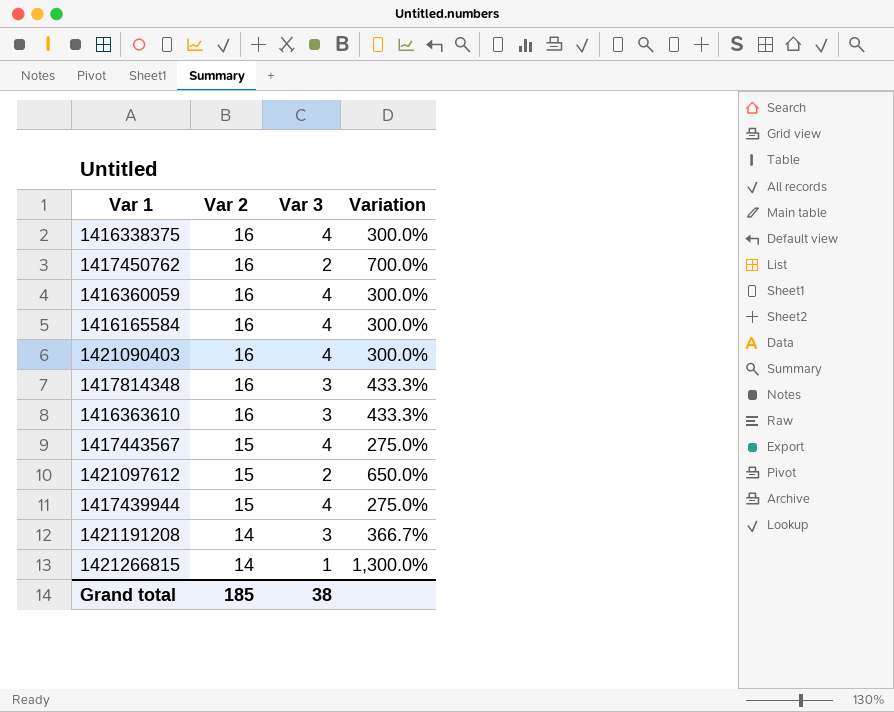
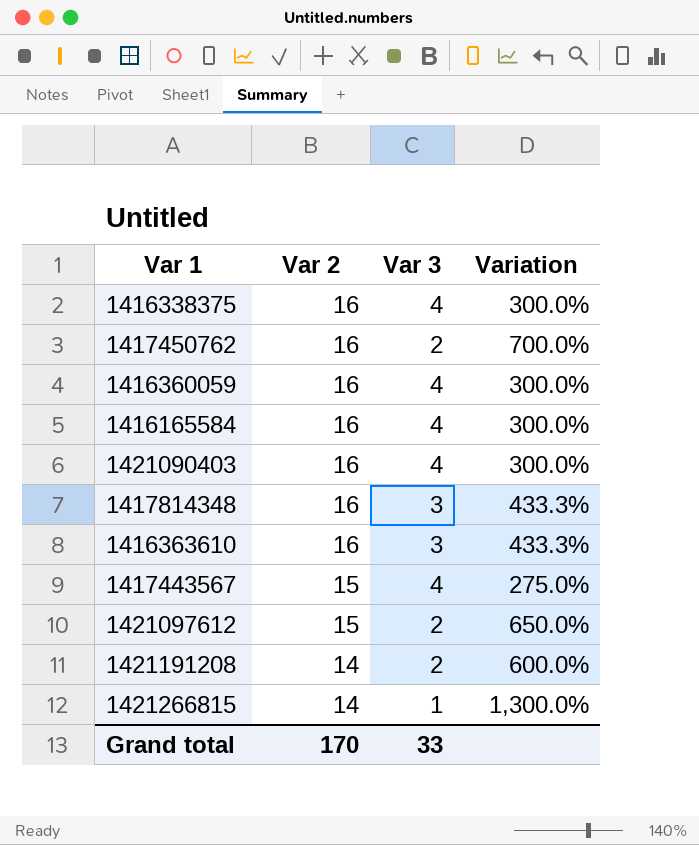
row 1417439944: 15 | 4 | 275.0% -> none
1421191208 | Var 3: 3 -> 2
1421191208 | Variation: 366.7% -> 600.0%
Grand total | Var 2: 185 -> 170
Grand total | Var 3: 38 -> 33

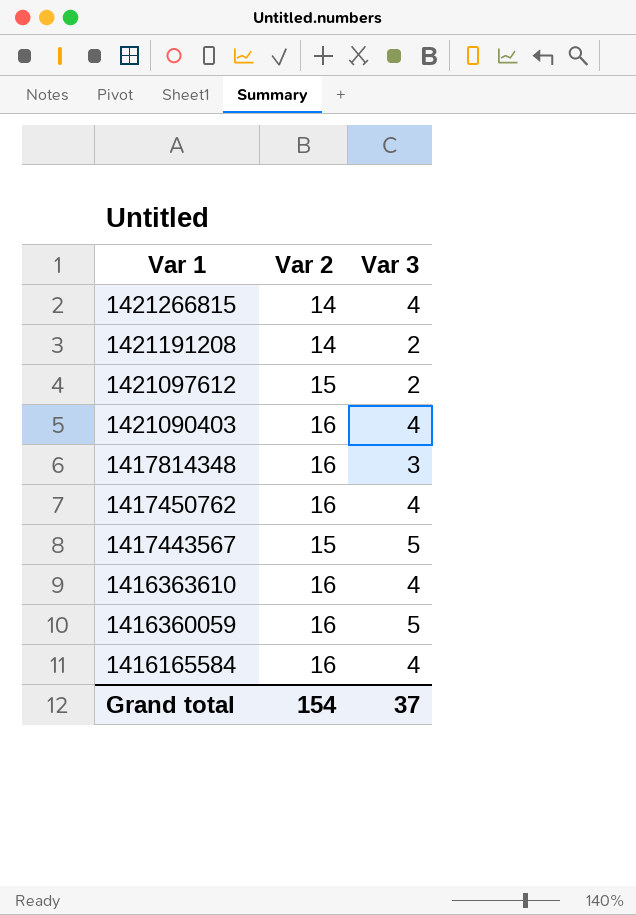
row order: Var 2 descending -> Var 1 descending
column Variation | formula: ([Var 2] - [Var 3]) / [Var 3] -> none
row 1416338375: 16 | 4 | 300.0% -> none
1421266815 | Var 3: 1 -> 4
1417450762 | Var 3: 2 -> 4
1417443567 | Var 3: 4 -> 5
1416363610 | Var 3: 3 -> 4
1416360059 | Var 3: 4 -> 5
Grand total | Var 2: 170 -> 154
Grand total | Var 3: 33 -> 37

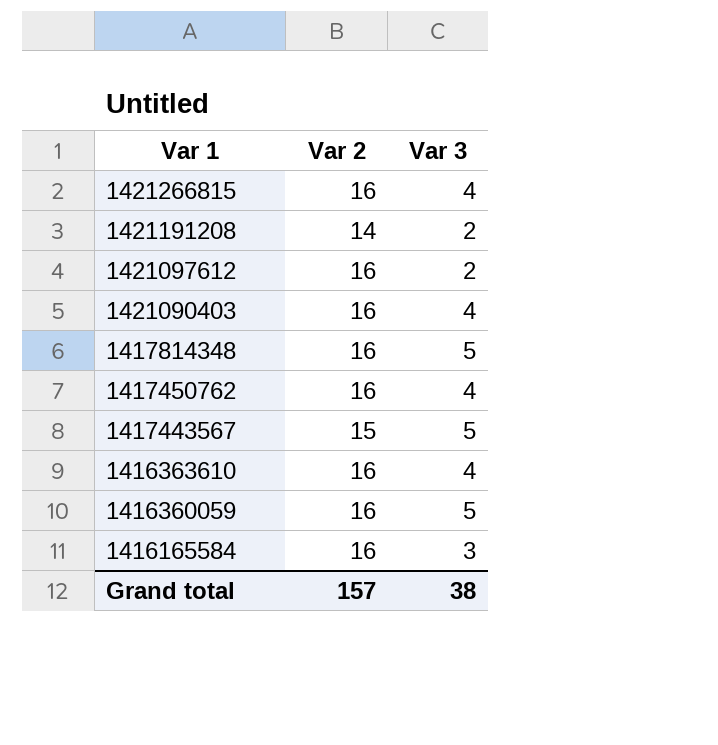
1421266815 | Var 2: 14 -> 16
1421097612 | Var 2: 15 -> 16
1417814348 | Var 3: 3 -> 5
1416165584 | Var 3: 4 -> 3
Grand total | Var 2: 154 -> 157
Grand total | Var 3: 37 -> 38

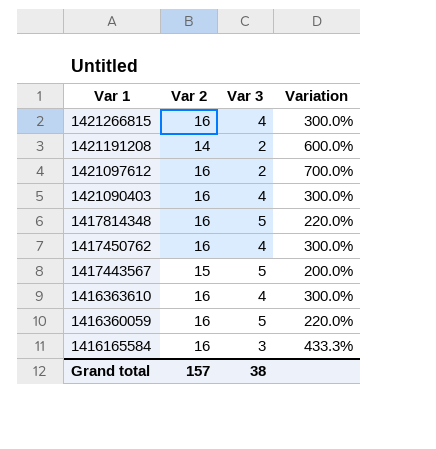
column Variation | formula: none -> ([Var 2] - [Var 3]) / [Var 3]

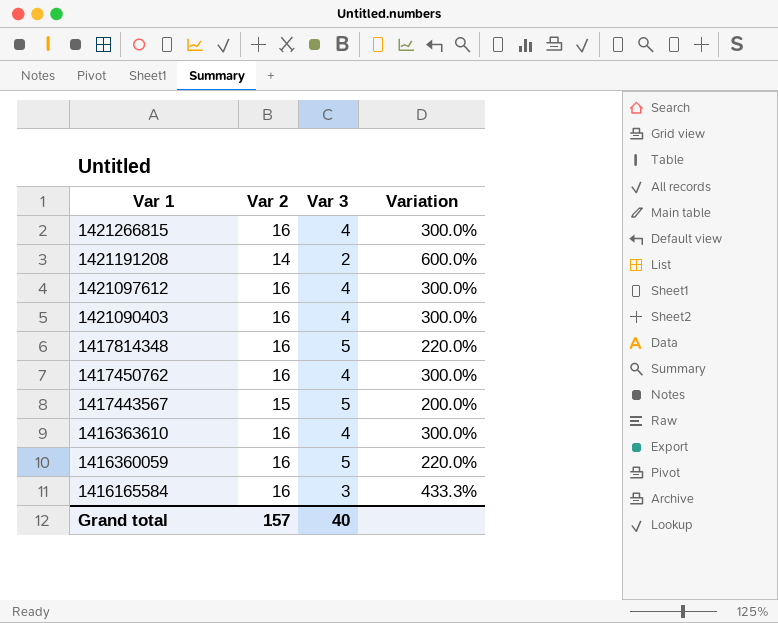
1421097612 | Var 3: 2 -> 4
1421097612 | Variation: 700.0% -> 300.0%
Grand total | Var 3: 38 -> 40

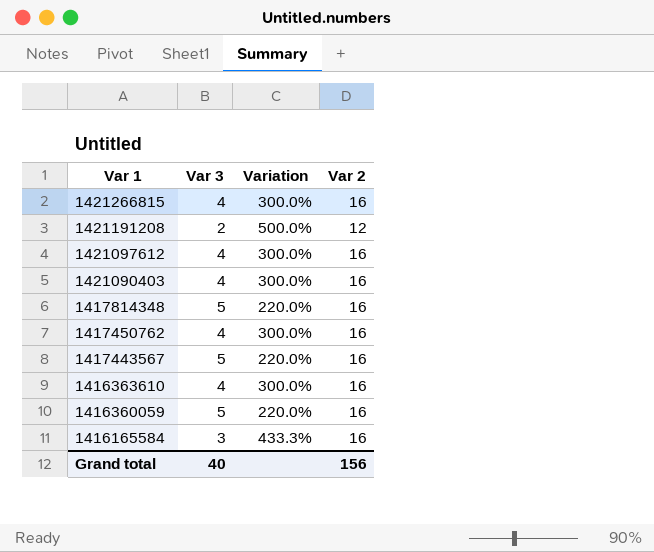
column Var 2 | position: 2 -> 4
1421191208 | Variation: 600.0% -> 500.0%
1421191208 | Var 2: 14 -> 12
1417443567 | Variation: 200.0% -> 220.0%
1417443567 | Var 2: 15 -> 16
Grand total | Var 2: 157 -> 156

